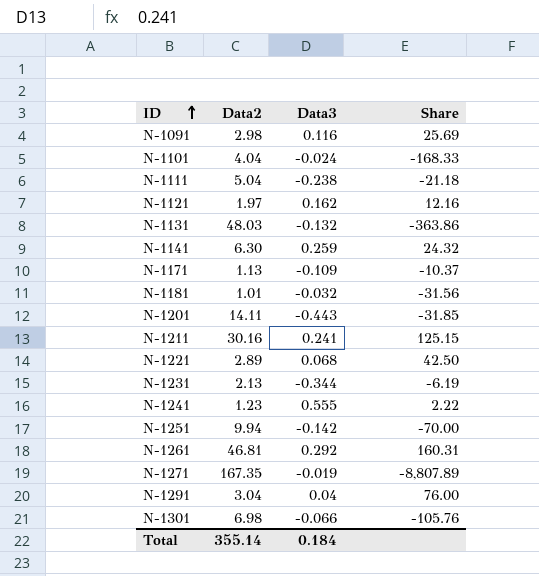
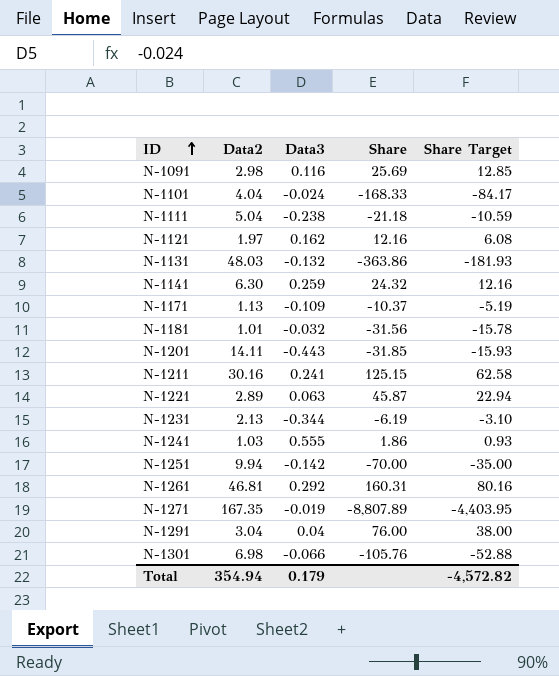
column Share Target | formula: none -> [Share] * 0.5
N-1221 | Data3: 0.068 -> 0.063
N-1221 | Share: 42.50 -> 45.87
N-1241 | Data2: 1.23 -> 1.03
N-1241 | Share: 2.22 -> 1.86
Total | Data2: 355.14 -> 354.94
Total | Data3: 0.184 -> 0.179

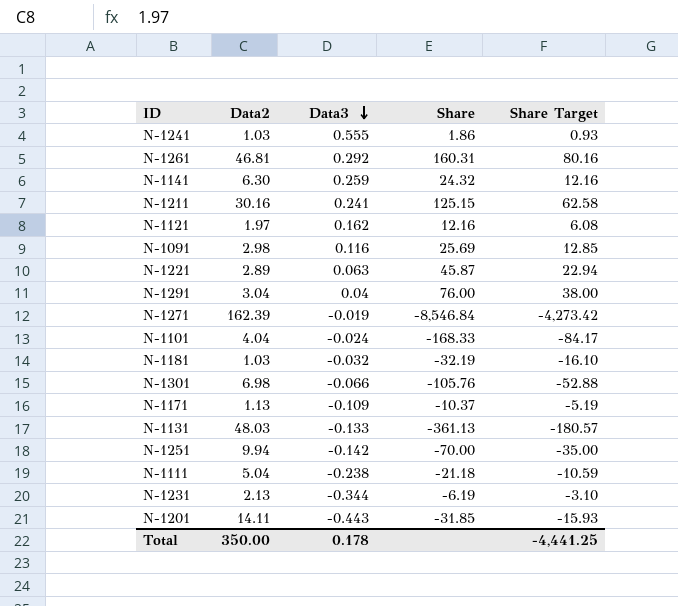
row order: ID ascending -> Data3 descending
N-1271 | Data2: 167.35 -> 162.39
N-1271 | Share: -8,807.89 -> -8,546.84
N-1271 | Share Target: -4,403.95 -> -4,273.42
N-1181 | Data2: 1.01 -> 1.03
N-1181 | Share: -31.56 -> -32.19
N-1181 | Share Target: -15.78 -> -16.10
N-1131 | Data3: -0.132 -> -0.133
N-1131 | Share: -363.86 -> -361.13
N-1131 | Share Target: -181.93 -> -180.57
Total | Data2: 354.94 -> 350.00
Total | Data3: 0.179 -> 0.178
Total | Share Target: -4,572.82 -> -4,441.25

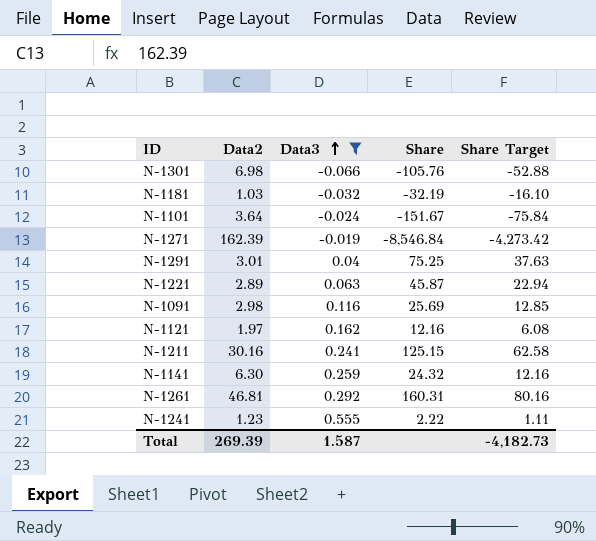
filter: none -> Data3 >= -0.066
row order: Data3 descending -> Data3 ascending
N-1101 | Data2: 4.04 -> 3.64
N-1101 | Share: -168.33 -> -151.67
N-1101 | Share Target: -84.17 -> -75.84
N-1291 | Data2: 3.04 -> 3.01
N-1291 | Share: 76.00 -> 75.25
N-1291 | Share Target: 38.00 -> 37.63
N-1241 | Data2: 1.03 -> 1.23
N-1241 | Share: 1.86 -> 2.22
N-1241 | Share Target: 0.93 -> 1.11
Total | Data2: 350.00 -> 269.39
Total | Data3: 0.178 -> 1.587
Total | Share Target: -4,441.25 -> -4,182.73

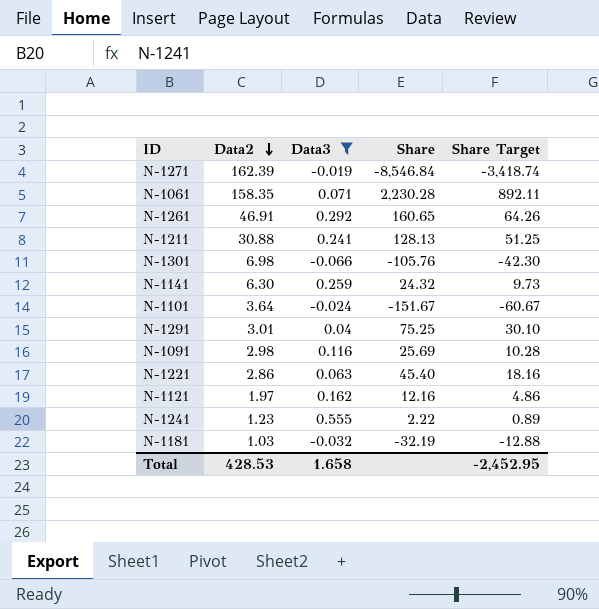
row order: Data3 ascending -> Data2 descending
column Share Target | formula: [Share] * 0.5 -> [Share] * 0.4
row N-1061: none -> 158.35 | 0.071 | 2,230.28 | 892.11
N-1261 | Data2: 46.81 -> 46.91
N-1261 | Share: 160.31 -> 160.65
N-1211 | Data2: 30.16 -> 30.88
N-1211 | Share: 125.15 -> 128.13
N-1221 | Data2: 2.89 -> 2.86
N-1221 | Share: 45.87 -> 45.40
Total | Data2: 269.39 -> 428.53
Total | Data3: 1.587 -> 1.658
Total | Share Target: -4,182.73 -> -2,452.95

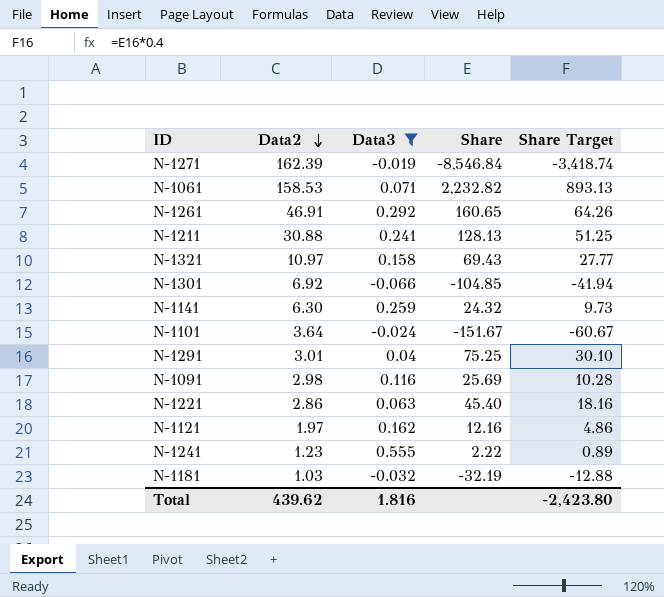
N-1061 | Data2: 158.35 -> 158.53
N-1061 | Share: 2,230.28 -> 2,232.82
N-1061 | Share Target: 892.11 -> 893.13
row N-1321: none -> 10.97 | 0.158 | 69.43 | 27.77
N-1301 | Data2: 6.98 -> 6.92
N-1301 | Share: -105.76 -> -104.85
N-1301 | Share Target: -42.30 -> -41.94
Total | Data2: 428.53 -> 439.62
Total | Data3: 1.658 -> 1.816
Total | Share Target: -2,452.95 -> -2,423.80

